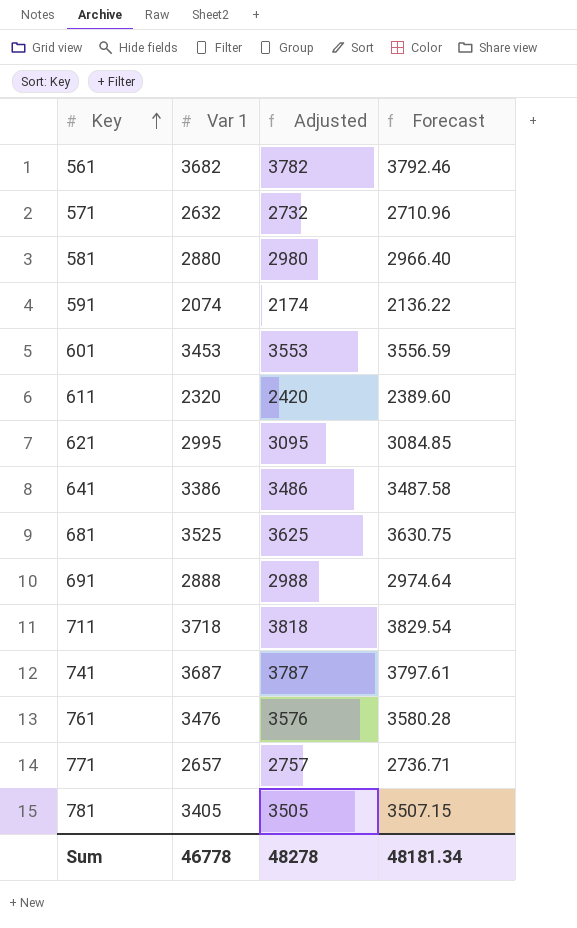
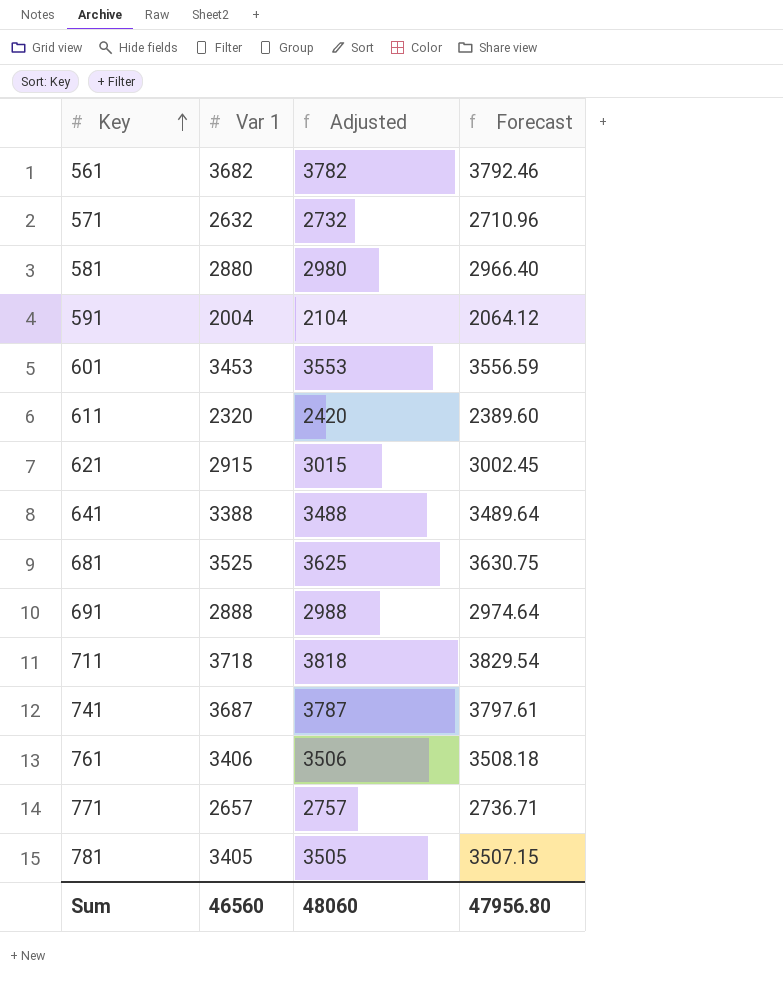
591 | Var 1: 2074 -> 2004
591 | Adjusted: 2174 -> 2104
591 | Forecast: 2136.22 -> 2064.12
621 | Var 1: 2995 -> 2915
621 | Adjusted: 3095 -> 3015
621 | Forecast: 3084.85 -> 3002.45
641 | Var 1: 3386 -> 3388
641 | Adjusted: 3486 -> 3488
641 | Forecast: 3487.58 -> 3489.64
761 | Var 1: 3476 -> 3406
761 | Adjusted: 3576 -> 3506
761 | Forecast: 3580.28 -> 3508.18
Sum | Var 1: 46778 -> 46560
Sum | Adjusted: 48278 -> 48060
Sum | Forecast: 48181.34 -> 47956.80

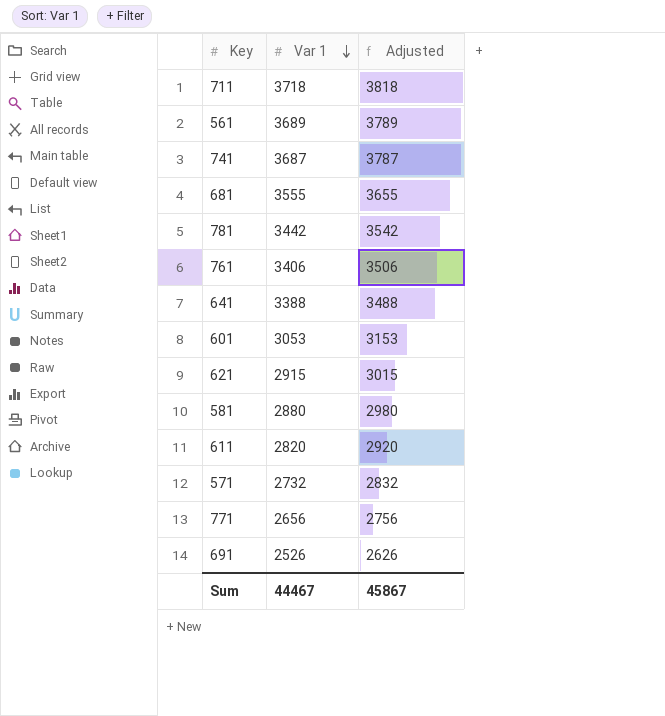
row order: Key ascending -> Var 1 descending
column Forecast | formula: [Var 1] * 1.03 -> none
row 591: 2004 | 2104 | 2064.12 -> none
561 | Var 1: 3682 -> 3689
561 | Adjusted: 3782 -> 3789
681 | Var 1: 3525 -> 3555
681 | Adjusted: 3625 -> 3655
781 | Var 1: 3405 -> 3442
781 | Adjusted: 3505 -> 3542
601 | Var 1: 3453 -> 3053
601 | Adjusted: 3553 -> 3153
611 | Var 1: 2320 -> 2820
611 | Adjusted: 2420 -> 2920
571 | Var 1: 2632 -> 2732
571 | Adjusted: 2732 -> 2832
771 | Var 1: 2657 -> 2656
771 | Adjusted: 2757 -> 2756
691 | Var 1: 2888 -> 2526
691 | Adjusted: 2988 -> 2626
Sum | Var 1: 46560 -> 44467
Sum | Adjusted: 48060 -> 45867

